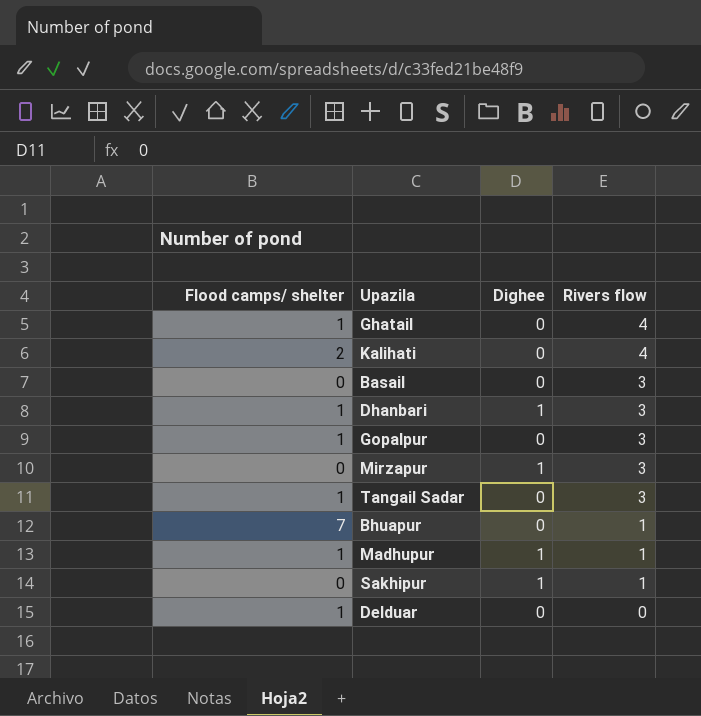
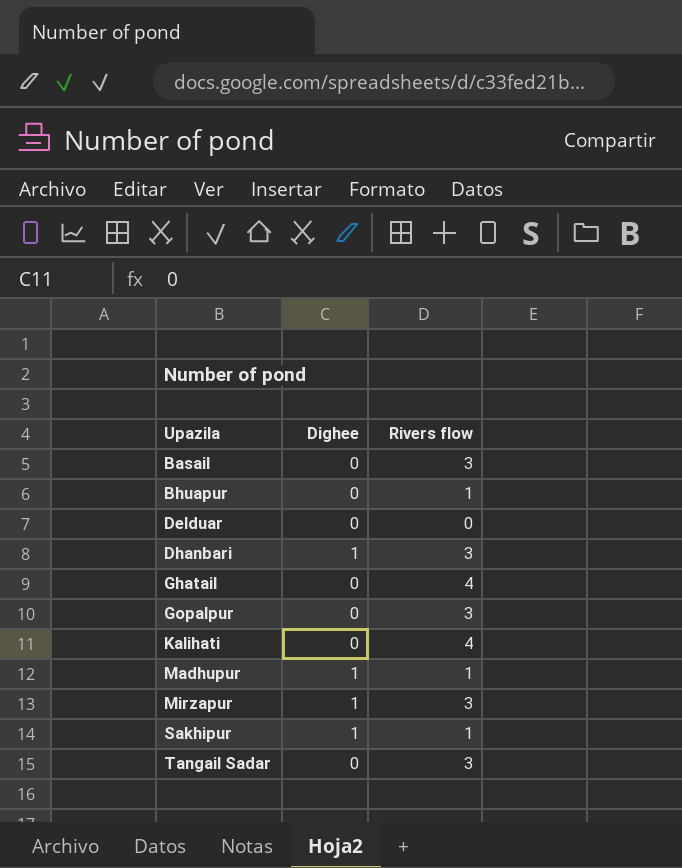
row order: Rivers flow descending -> Upazila ascending
column Flood camps/ shelter | position: 1 -> none

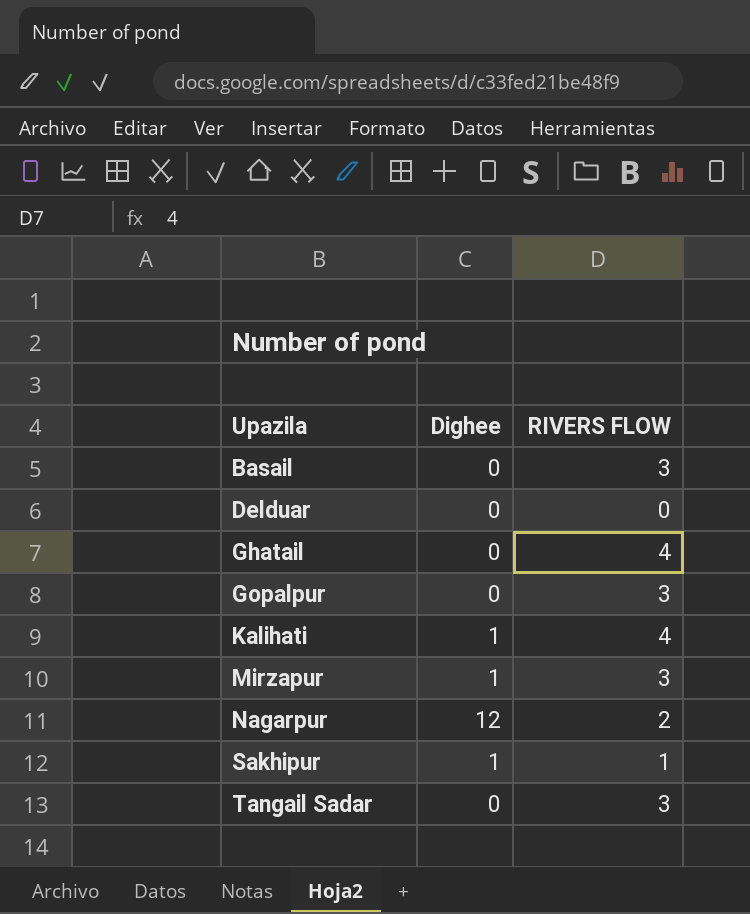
column name: Rivers flow -> RIVERS FLOW
row Bhuapur: 0 | 1 -> none
row Dhanbari: 1 | 3 -> none
row Madhupur: 1 | 1 -> none
Kalihati | Dighee: 0 -> 1
row Nagarpur: none -> 12 | 2

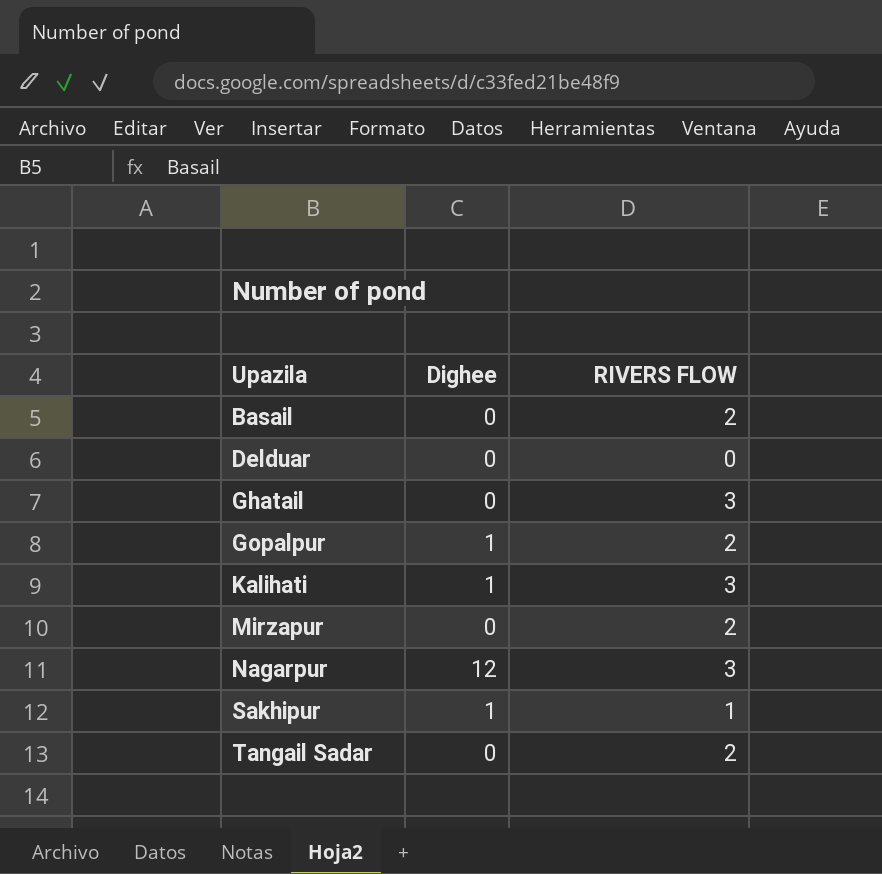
Basail | RIVERS FLOW: 3 -> 2
Ghatail | RIVERS FLOW: 4 -> 3
Gopalpur | Dighee: 0 -> 1
Gopalpur | RIVERS FLOW: 3 -> 2
Kalihati | RIVERS FLOW: 4 -> 3
Mirzapur | Dighee: 1 -> 0
Mirzapur | RIVERS FLOW: 3 -> 2
Nagarpur | RIVERS FLOW: 2 -> 3
Tangail Sadar | RIVERS FLOW: 3 -> 2

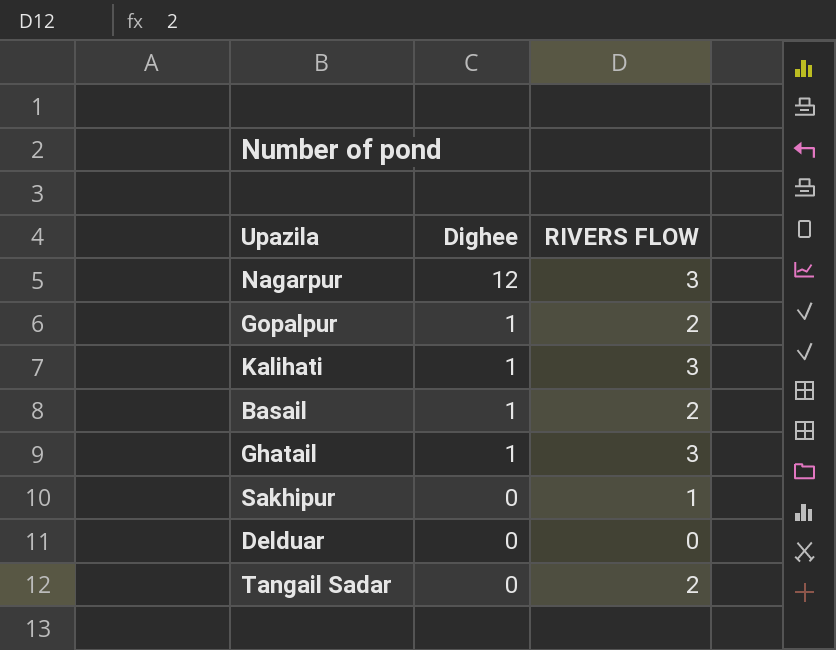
row order: Upazila ascending -> Dighee descending
row Mirzapur: 0 | 2 -> none
Basail | Dighee: 0 -> 1
Ghatail | Dighee: 0 -> 1
Sakhipur | Dighee: 1 -> 0

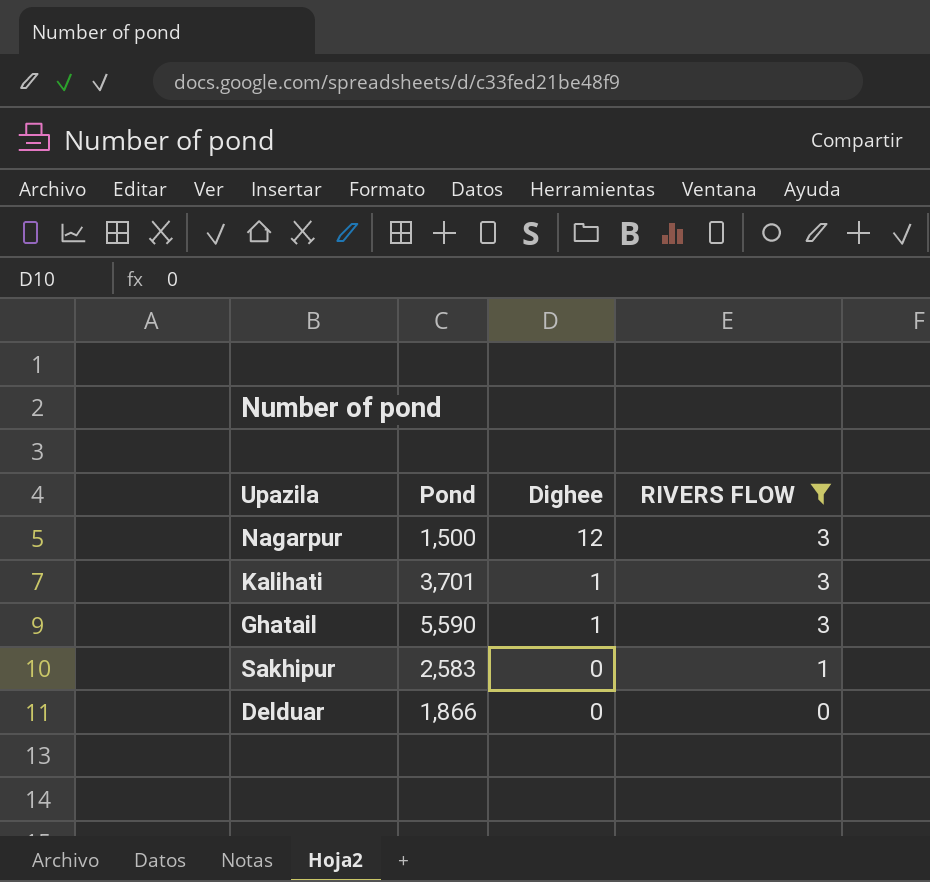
filter: none -> RIVERS FLOW != 2
column Pond | position: none -> 2

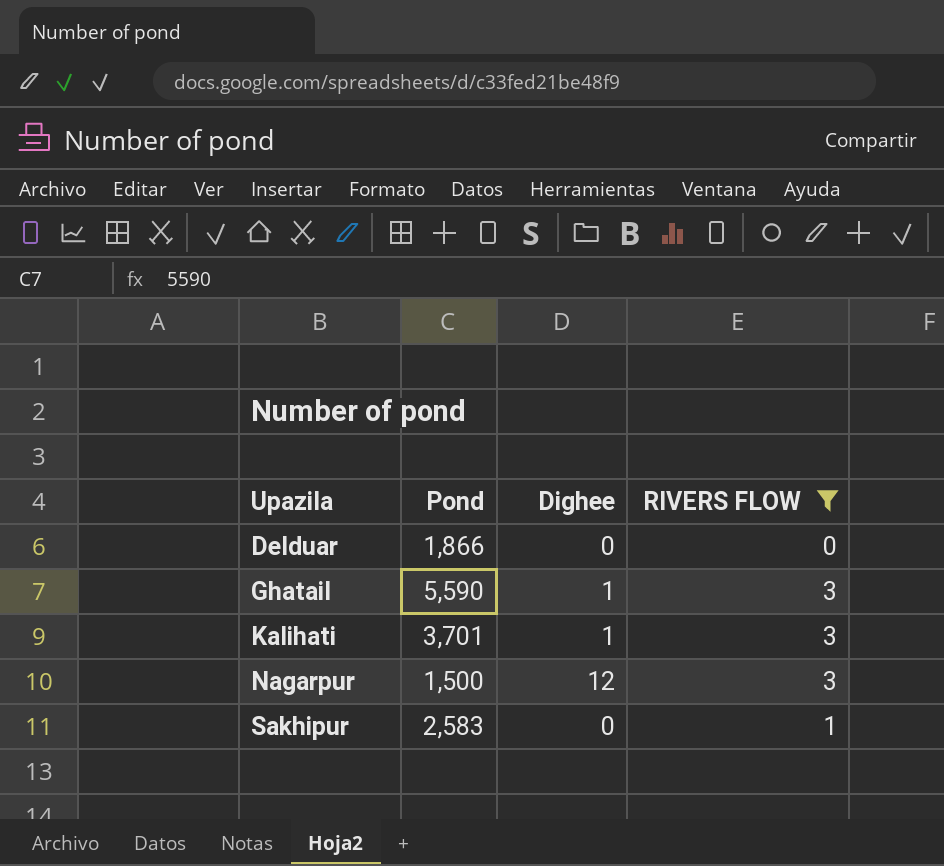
row order: Dighee descending -> Upazila ascending

